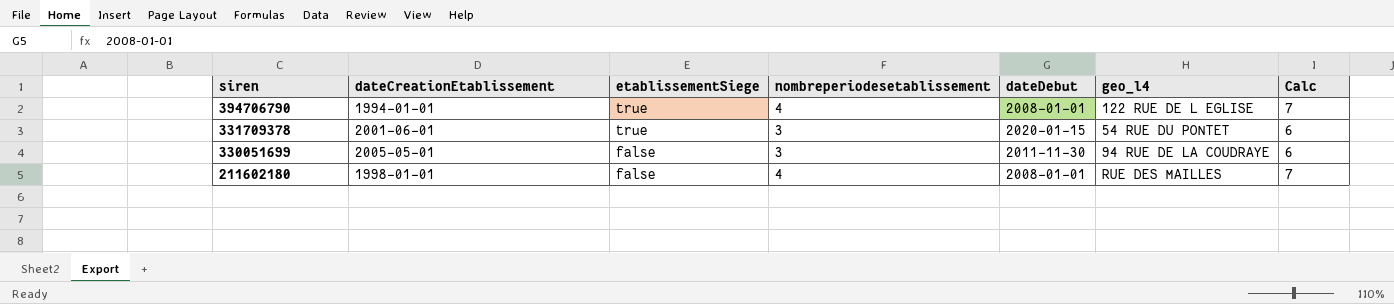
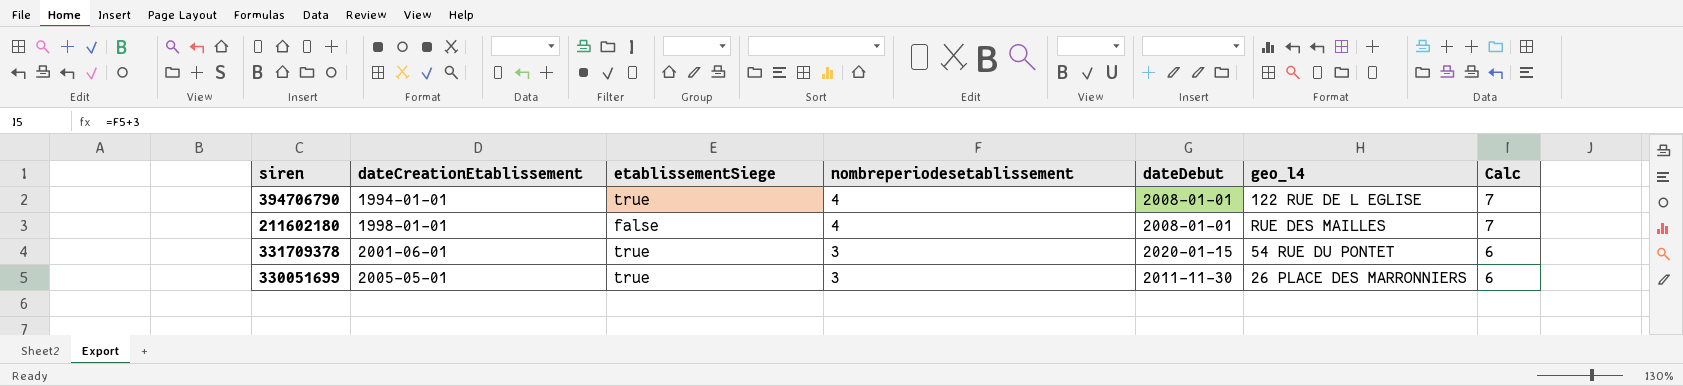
row order: siren descending -> dateCreationEtablissement ascending
330051699 | etablissementSiege: false -> true
330051699 | geo_l4: 94 RUE DE LA COUDRAYE -> 26 PLACE DES MARRONNIERS

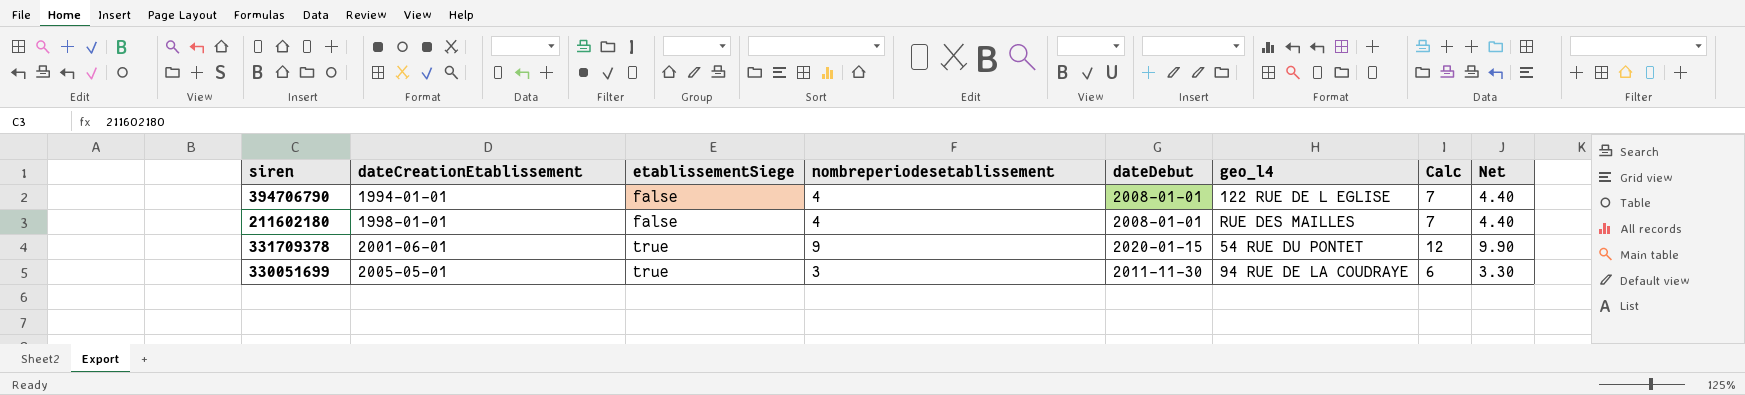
column Net | formula: none -> [nombreperiodesetablissement] * 1.1
394706790 | etablissementSiege: true -> false
331709378 | nombreperiodesetablissement: 3 -> 9
331709378 | Calc: 6 -> 12
330051699 | geo_l4: 26 PLACE DES MARRONNIERS -> 94 RUE DE LA COUDRAYE

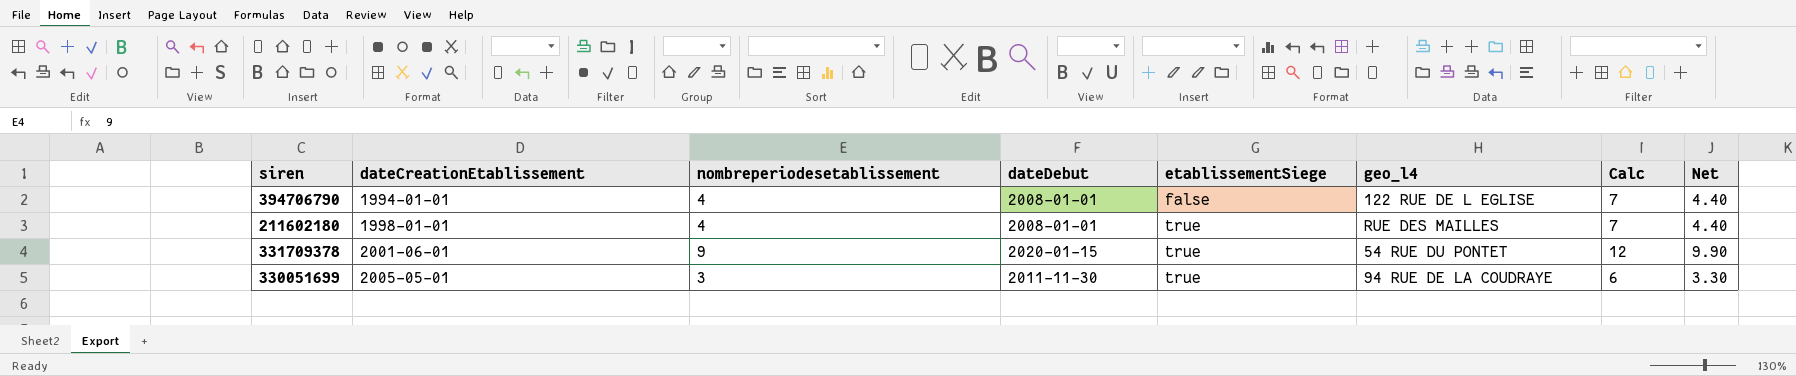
column etablissementSiege | position: 3 -> 5
211602180 | etablissementSiege: false -> true

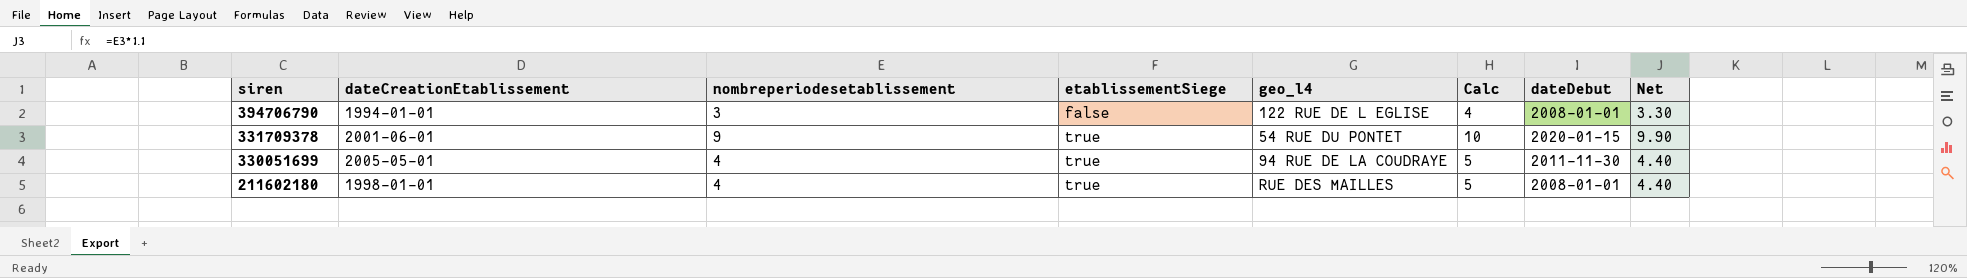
row order: dateCreationEtablissement ascending -> siren descending
column Calc | formula: [nombreperiodesetablissement] + 3 -> [nombreperiodesetablissement] + 1
column dateDebut | position: 4 -> 7
394706790 | nombreperiodesetablissement: 4 -> 3
394706790 | Net: 4.40 -> 3.30
330051699 | nombreperiodesetablissement: 3 -> 4
330051699 | Net: 3.30 -> 4.40

